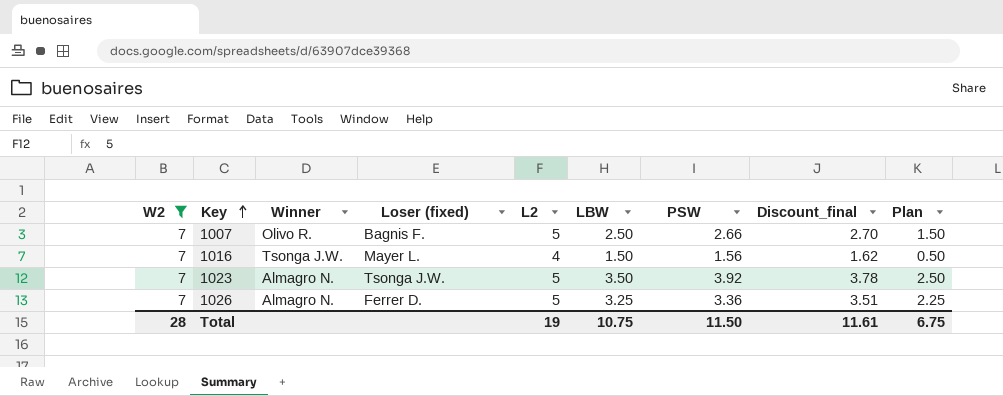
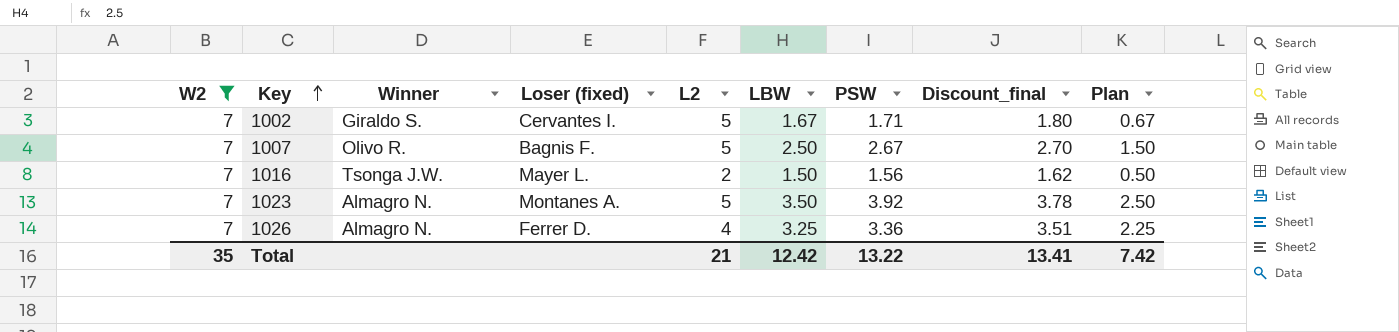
row 1002: none -> 7 | Giraldo S. | Cervantes I. | 5 | 1.67 | 1.71 | 1.80 | 0.67
1007 | PSW: 2.66 -> 2.67
1016 | L2: 4 -> 2
1023 | Loser (fixed): Tsonga J.W. -> Montanes A.
1026 | L2: 5 -> 4
Total | W2: 28 -> 35
Total | L2: 19 -> 21
Total | LBW: 10.75 -> 12.42
Total | PSW: 11.50 -> 13.22
Total | Discount_final: 11.61 -> 13.41
Total | Plan: 6.75 -> 7.42

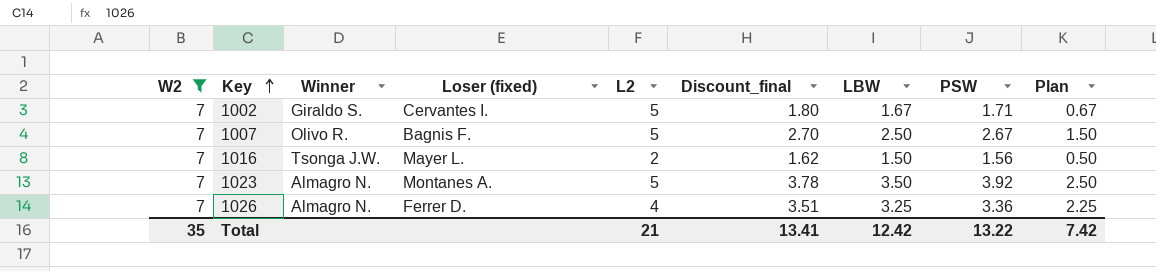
column Discount_final | position: 8 -> 6

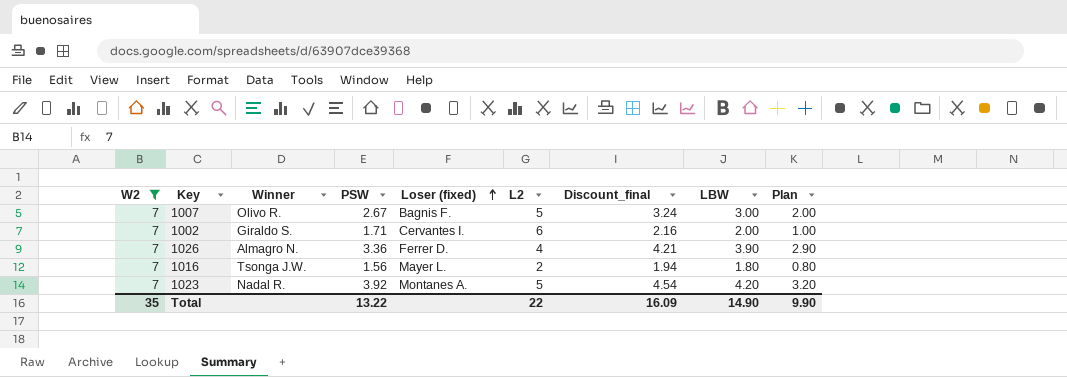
row order: Key ascending -> Loser (fixed) ascending
column PSW | position: 8 -> 4
1007 | Discount_final: 2.70 -> 3.24
1007 | LBW: 2.50 -> 3.00
1007 | Plan: 1.50 -> 2.00
1002 | L2: 5 -> 6
1002 | Discount_final: 1.80 -> 2.16
1002 | LBW: 1.67 -> 2.00
1002 | Plan: 0.67 -> 1.00
1026 | Discount_final: 3.51 -> 4.21
1026 | LBW: 3.25 -> 3.90
1026 | Plan: 2.25 -> 2.90
1016 | Discount_final: 1.62 -> 1.94
1016 | LBW: 1.50 -> 1.80
1016 | Plan: 0.50 -> 0.80
1023 | Winner: Almagro N. -> Nadal R.
1023 | Discount_final: 3.78 -> 4.54
1023 | LBW: 3.50 -> 4.20
1023 | Plan: 2.50 -> 3.20
Total | L2: 21 -> 22
Total | Discount_final: 13.41 -> 16.09
Total | LBW: 12.42 -> 14.90
Total | Plan: 7.42 -> 9.90

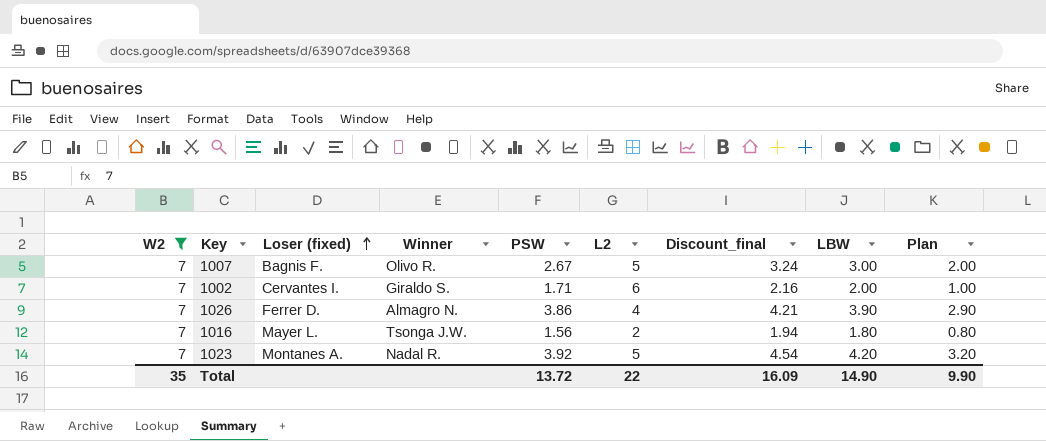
column Loser (fixed) | position: 5 -> 3
1026 | PSW: 3.36 -> 3.86
Total | PSW: 13.22 -> 13.72

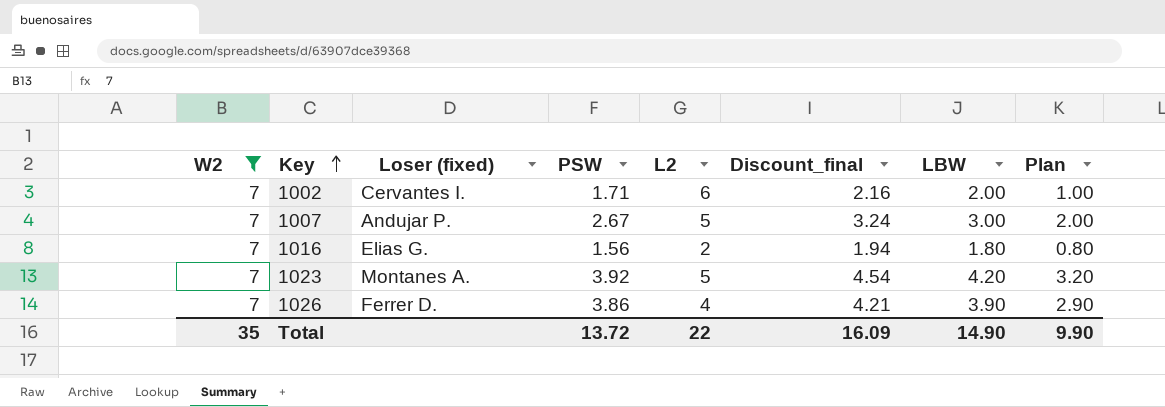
row order: Loser (fixed) ascending -> Key ascending
column Winner | position: 4 -> none
1007 | Loser (fixed): Bagnis F. -> Andujar P.
1016 | Loser (fixed): Mayer L. -> Elias G.

